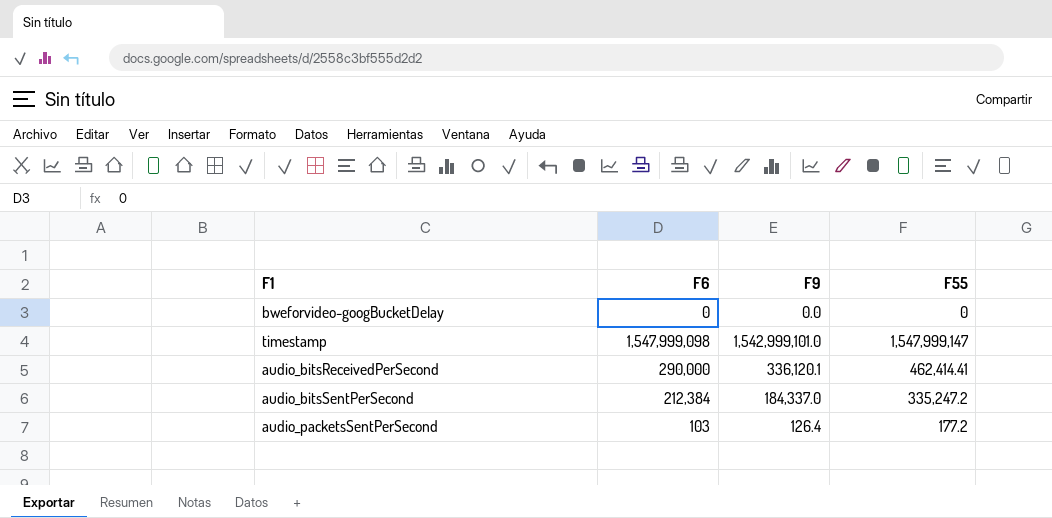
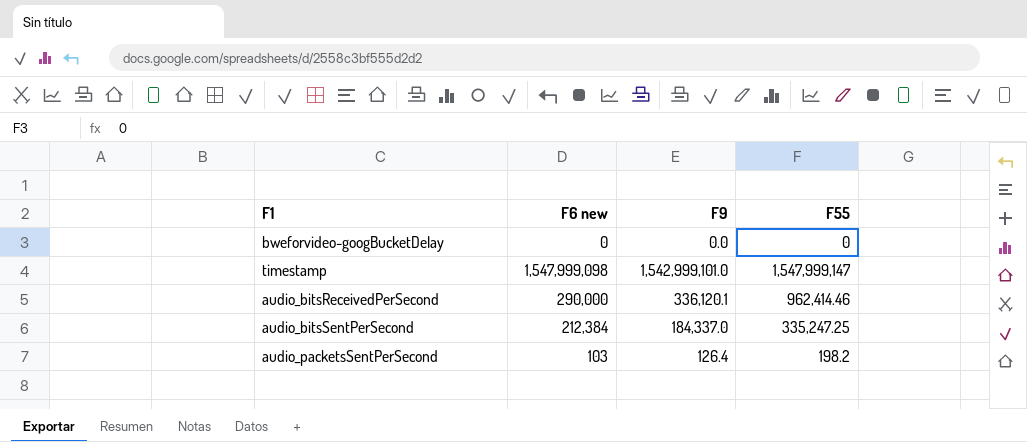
column name: F6 -> F6 new
audio_bitsReceivedPerSecond | F55: 462,414.41 -> 962,414.46
audio_bitsSentPerSecond | F55: 335,247.2 -> 335,247.25
audio_packetsSentPerSecond | F55: 177.2 -> 198.2

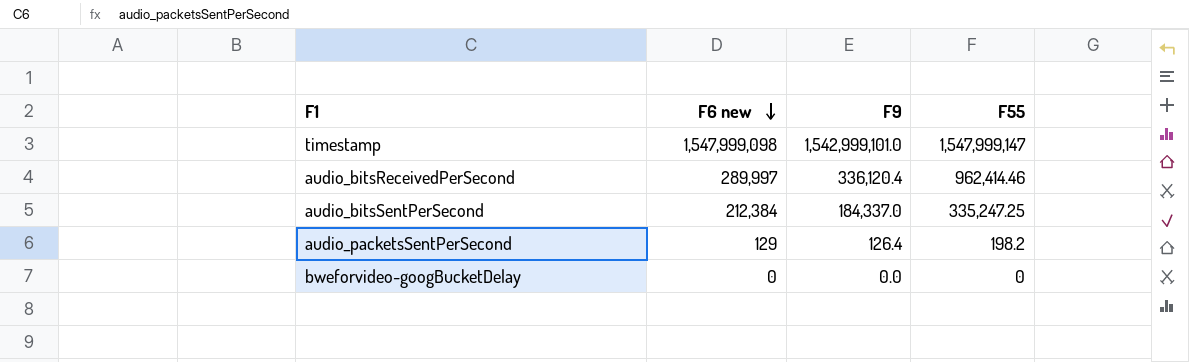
row order: none -> F6 new descending
audio_bitsReceivedPerSecond | F6 new: 290,000 -> 289,997
audio_bitsReceivedPerSecond | F9: 336,120.1 -> 336,120.4
audio_packetsSentPerSecond | F6 new: 103 -> 129

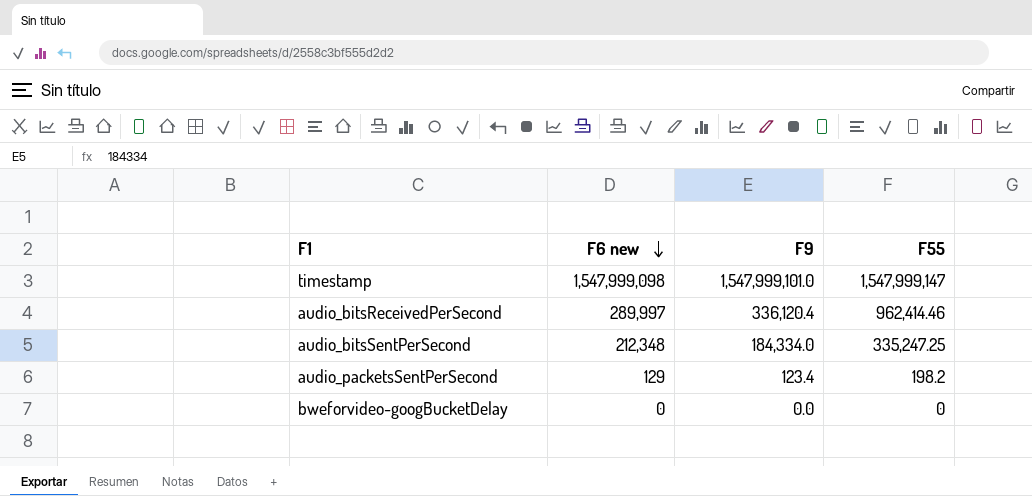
timestamp | F9: 1,542,999,101.0 -> 1,547,999,101.0
audio_bitsSentPerSecond | F6 new: 212,384 -> 212,348
audio_bitsSentPerSecond | F9: 184,337.0 -> 184,334.0
audio_packetsSentPerSecond | F9: 126.4 -> 123.4

